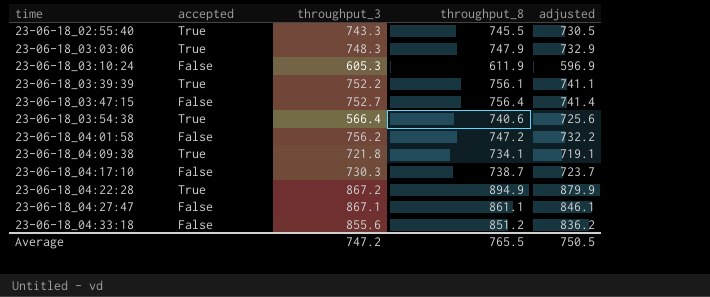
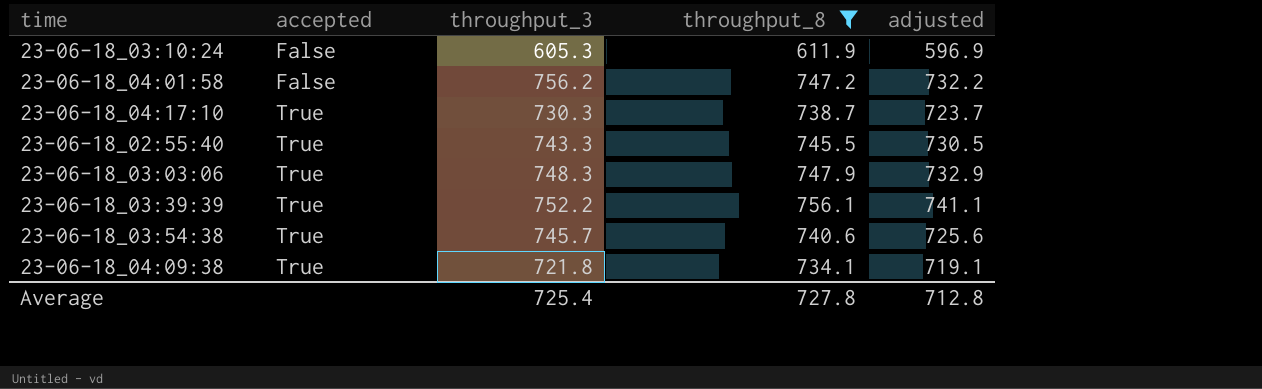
filter: none -> throughput_8 <= 756.1
row order: time ascending -> accepted ascending
23-06-18_04:17:10 | accepted: False -> True
23-06-18_03:54:38 | throughput_3: 566.4 -> 745.7
Average | throughput_3: 747.2 -> 725.4
Average | throughput_8: 765.5 -> 727.8
Average | adjusted: 750.5 -> 712.8

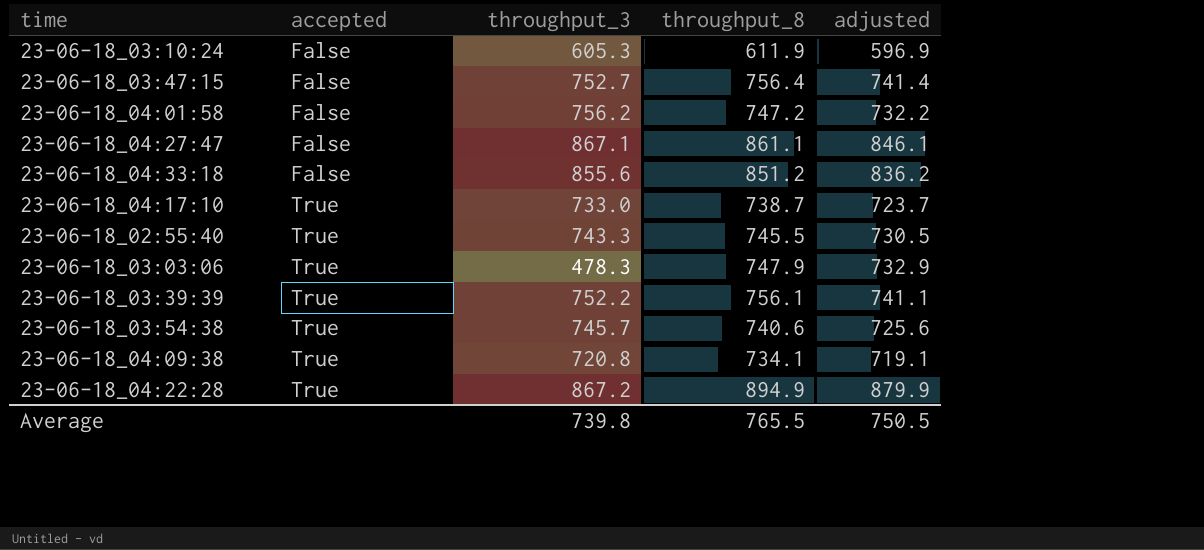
filter: throughput_8 <= 756.1 -> none
23-06-18_04:17:10 | throughput_3: 730.3 -> 733.0
23-06-18_03:03:06 | throughput_3: 748.3 -> 478.3
23-06-18_04:09:38 | throughput_3: 721.8 -> 720.8
Average | throughput_3: 725.4 -> 739.8
Average | throughput_8: 727.8 -> 765.5
Average | adjusted: 712.8 -> 750.5

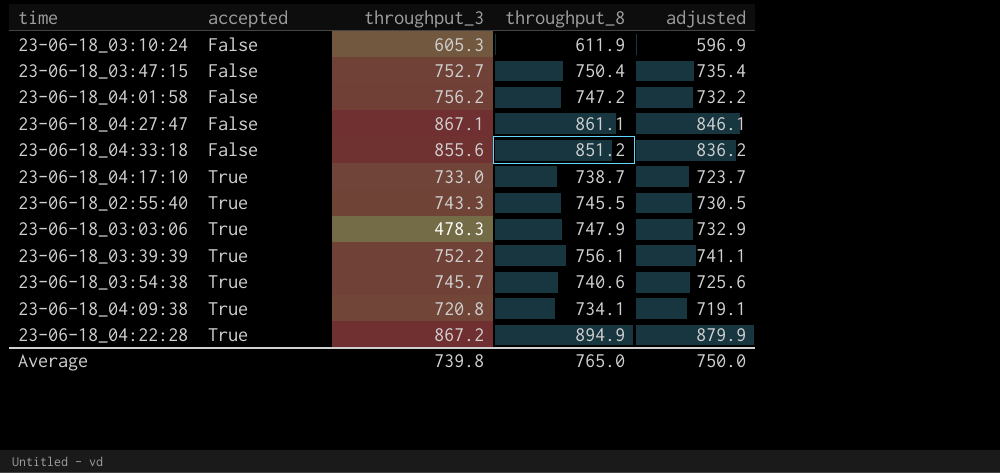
23-06-18_03:47:15 | throughput_8: 756.4 -> 750.4
23-06-18_03:47:15 | adjusted: 741.4 -> 735.4
Average | throughput_8: 765.5 -> 765.0
Average | adjusted: 750.5 -> 750.0

